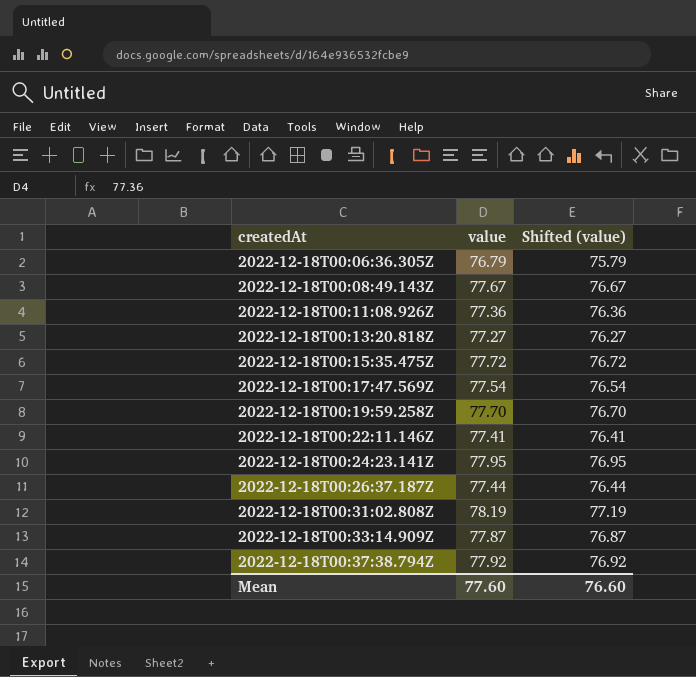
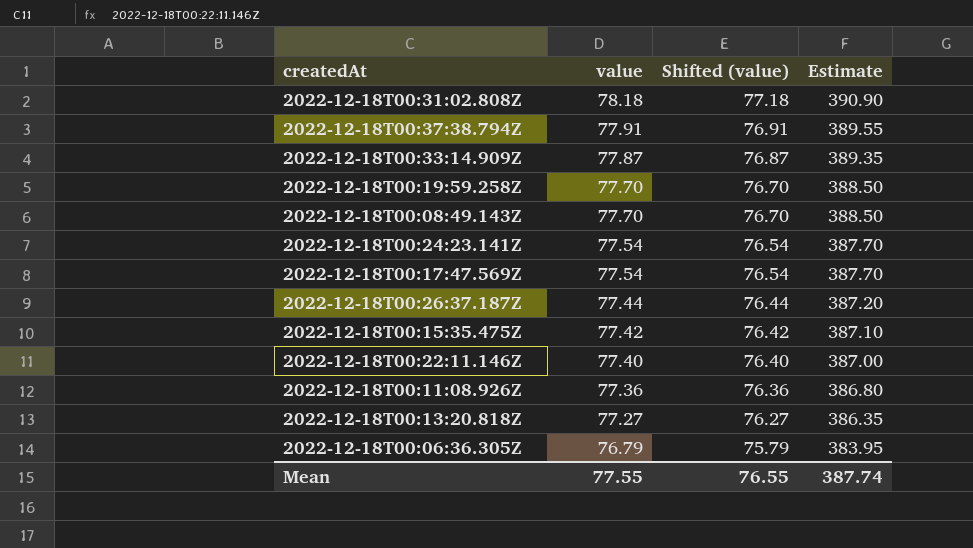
row order: createdAt ascending -> value descending
column Estimate | formula: none -> [value] * 5
2022-12-18T00:31:02.808Z | value: 78.19 -> 78.18
2022-12-18T00:31:02.808Z | Shifted (value): 77.19 -> 77.18
2022-12-18T00:37:38.794Z | value: 77.92 -> 77.91
2022-12-18T00:37:38.794Z | Shifted (value): 76.92 -> 76.91
2022-12-18T00:08:49.143Z | value: 77.67 -> 77.70
2022-12-18T00:08:49.143Z | Shifted (value): 76.67 -> 76.70
2022-12-18T00:24:23.141Z | value: 77.95 -> 77.54
2022-12-18T00:24:23.141Z | Shifted (value): 76.95 -> 76.54
2022-12-18T00:15:35.475Z | value: 77.72 -> 77.42
2022-12-18T00:15:35.475Z | Shifted (value): 76.72 -> 76.42
2022-12-18T00:22:11.146Z | value: 77.41 -> 77.40
2022-12-18T00:22:11.146Z | Shifted (value): 76.41 -> 76.40
Mean | value: 77.60 -> 77.55
Mean | Shifted (value): 76.60 -> 76.55

